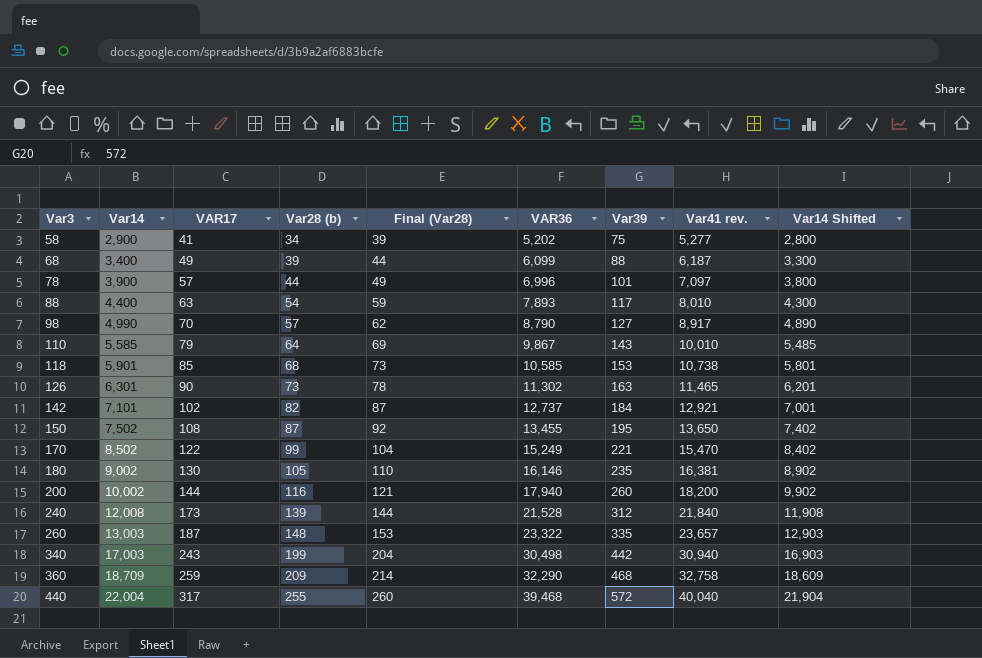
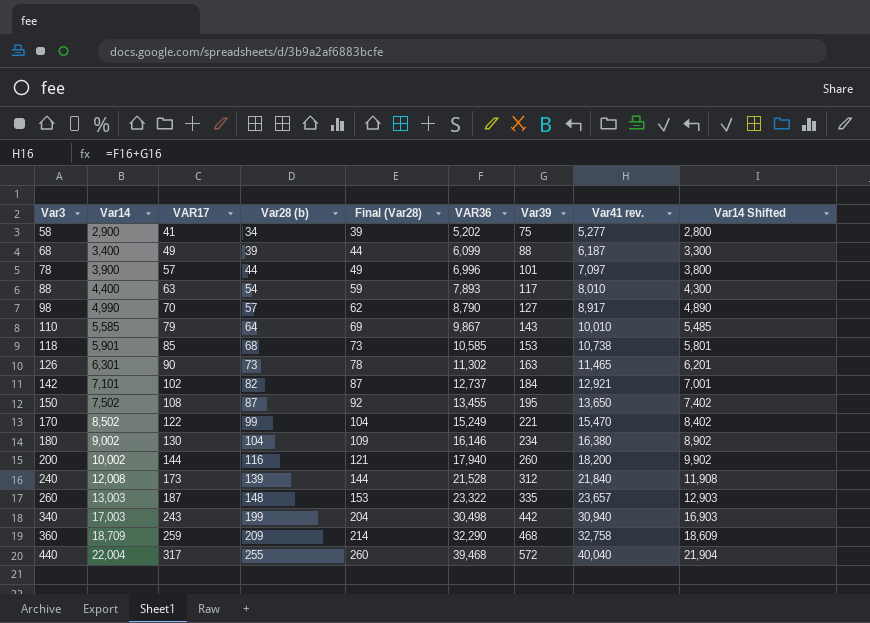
180 | Var28 (b): 105 -> 104
180 | Final (Var28): 110 -> 109
180 | Var39: 235 -> 234
180 | Var41 rev.: 16,381 -> 16,380

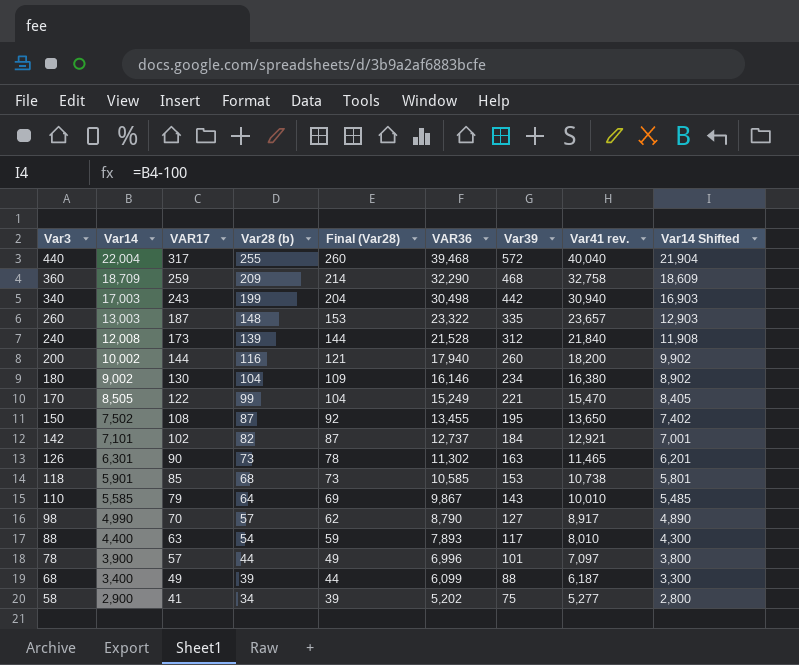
row order: Var3 ascending -> Var3 descending
170 | Var14: 8,502 -> 8,505
170 | Var14 Shifted: 8,402 -> 8,405

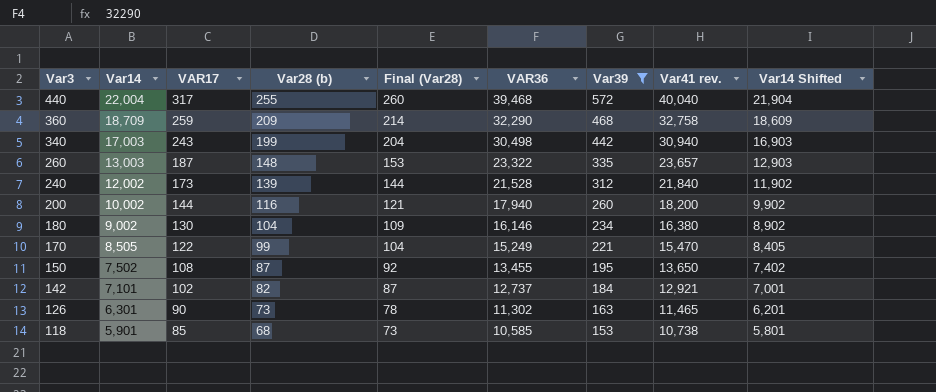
filter: none -> Var39 >= 153
240 | Var14: 12,008 -> 12,002
240 | Var14 Shifted: 11,908 -> 11,902

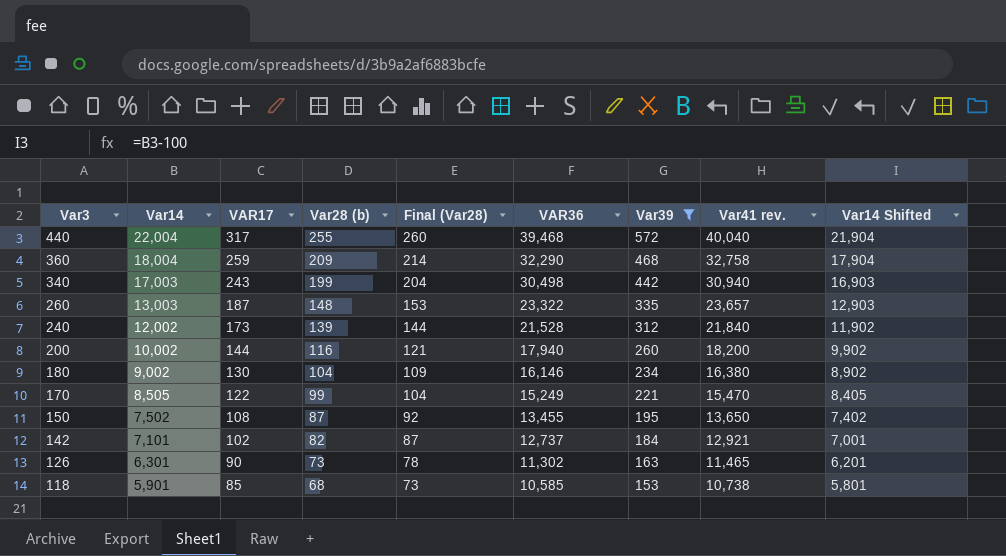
360 | Var14: 18,709 -> 18,004
360 | Var14 Shifted: 18,609 -> 17,904

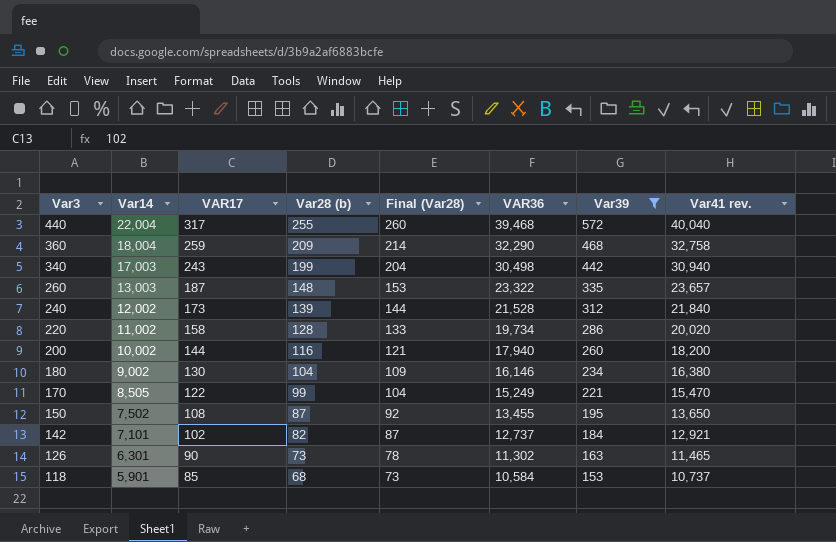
column Var14 Shifted | formula: [Var14] - 100 -> none
row 220: none -> 11,002 | 158 | 128 | 133 | 19,734 | 286 | 20,020
118 | VAR36: 10,585 -> 10,584
118 | Var41 rev.: 10,738 -> 10,737

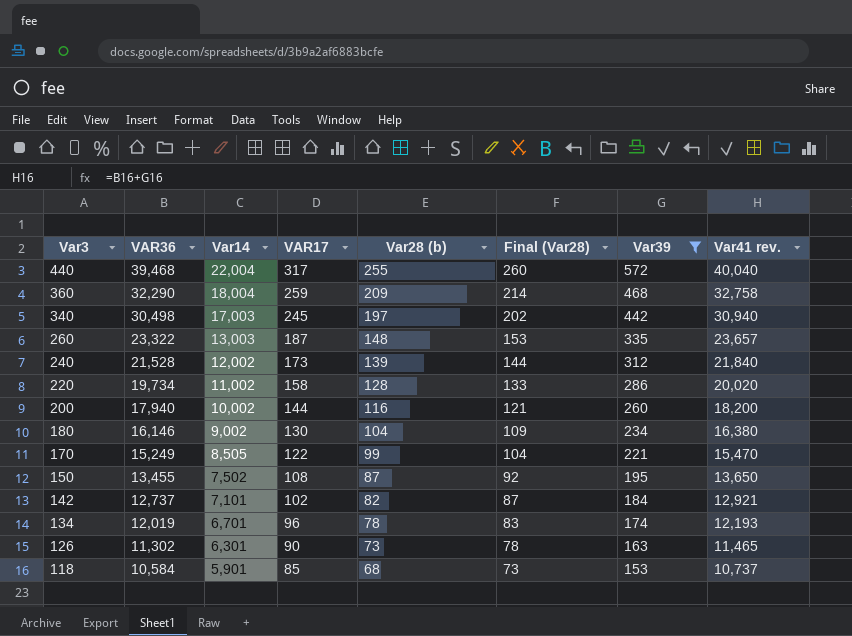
column VAR36 | position: 6 -> 2
340 | VAR17: 243 -> 245
340 | Var28 (b): 199 -> 197
340 | Final (Var28): 204 -> 202
row 134: none -> 12,019 | 6,701 | 96 | 78 | 83 | 174 | 12,193

